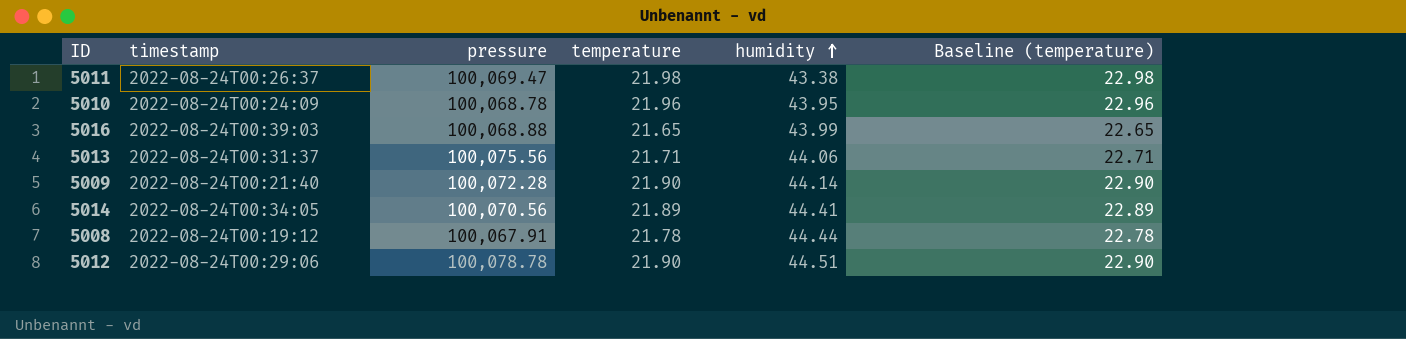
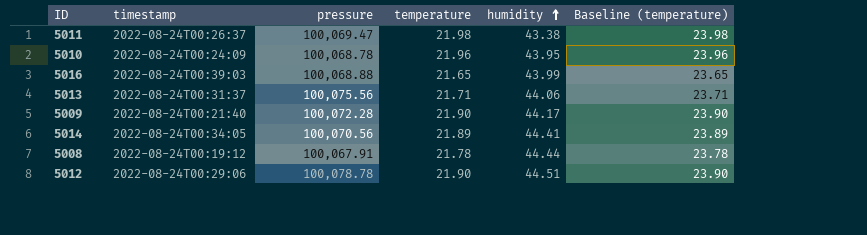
column Baseline (temperature) | formula: [temperature] + 1 -> [temperature] + 2
5009 | humidity: 44.14 -> 44.17

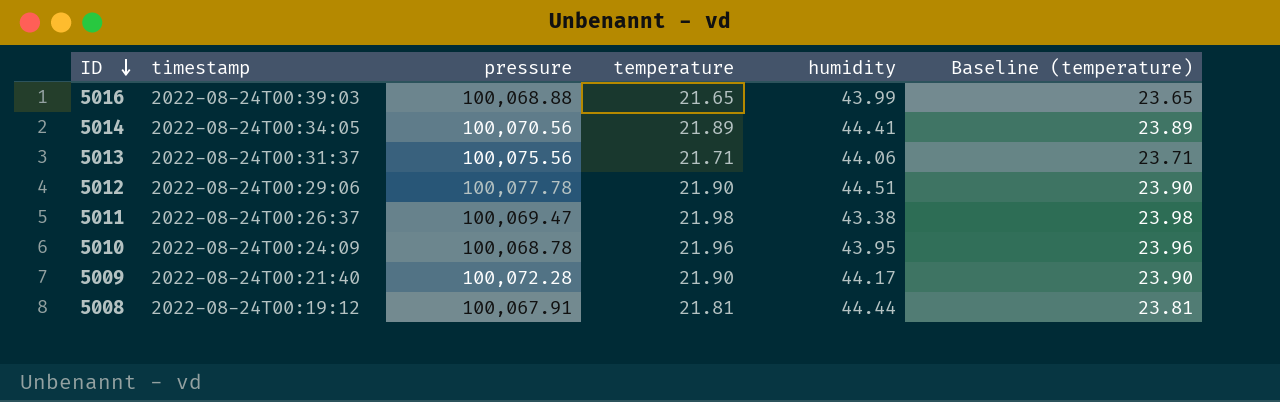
row order: humidity ascending -> ID descending
5012 | pressure: 100,078.78 -> 100,077.78
5008 | temperature: 21.78 -> 21.81
5008 | Baseline (temperature): 23.78 -> 23.81

